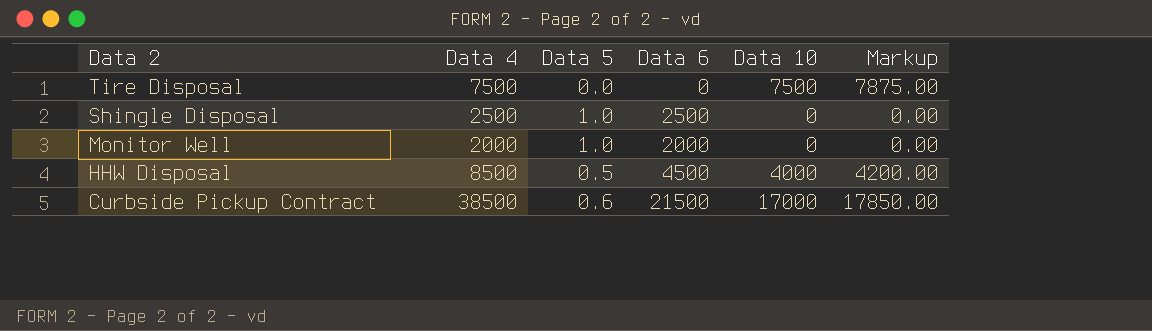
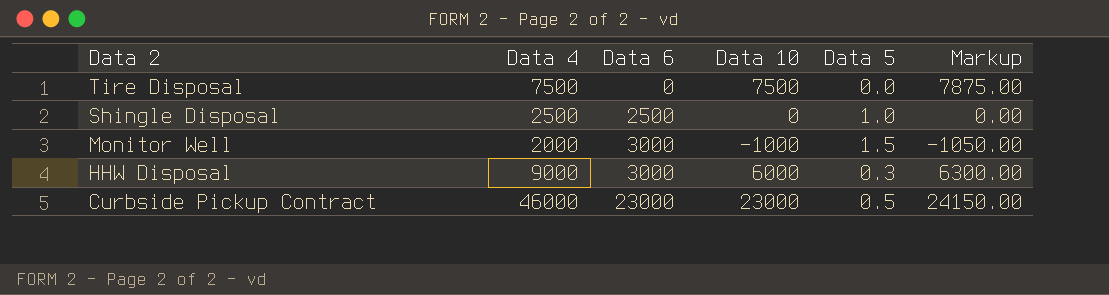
column Data 5 | position: 3 -> 5
Monitor Well | Data 6: 2000 -> 3000
Monitor Well | Data 10: 0 -> -1000
Monitor Well | Data 5: 1.0 -> 1.5
Monitor Well | Markup: 0.00 -> -1050.00
HHW Disposal | Data 4: 8500 -> 9000
HHW Disposal | Data 6: 4500 -> 3000
HHW Disposal | Data 10: 4000 -> 6000
HHW Disposal | Data 5: 0.5 -> 0.3
HHW Disposal | Markup: 4200.00 -> 6300.00
Curbside Pickup Contract | Data 4: 38500 -> 46000
Curbside Pickup Contract | Data 6: 21500 -> 23000
Curbside Pickup Contract | Data 10: 17000 -> 23000
Curbside Pickup Contract | Data 5: 0.6 -> 0.5
Curbside Pickup Contract | Markup: 17850.00 -> 24150.00

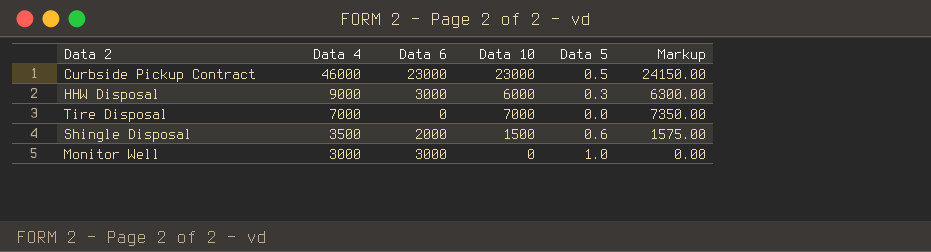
row order: Data 2 descending -> Data 4 descending
Tire Disposal | Data 4: 7500 -> 7000
Tire Disposal | Data 10: 7500 -> 7000
Tire Disposal | Markup: 7875.00 -> 7350.00
Shingle Disposal | Data 4: 2500 -> 3500
Shingle Disposal | Data 6: 2500 -> 2000
Shingle Disposal | Data 10: 0 -> 1500
Shingle Disposal | Data 5: 1.0 -> 0.6
Shingle Disposal | Markup: 0.00 -> 1575.00
Monitor Well | Data 4: 2000 -> 3000
Monitor Well | Data 10: -1000 -> 0
Monitor Well | Data 5: 1.5 -> 1.0
Monitor Well | Markup: -1050.00 -> 0.00

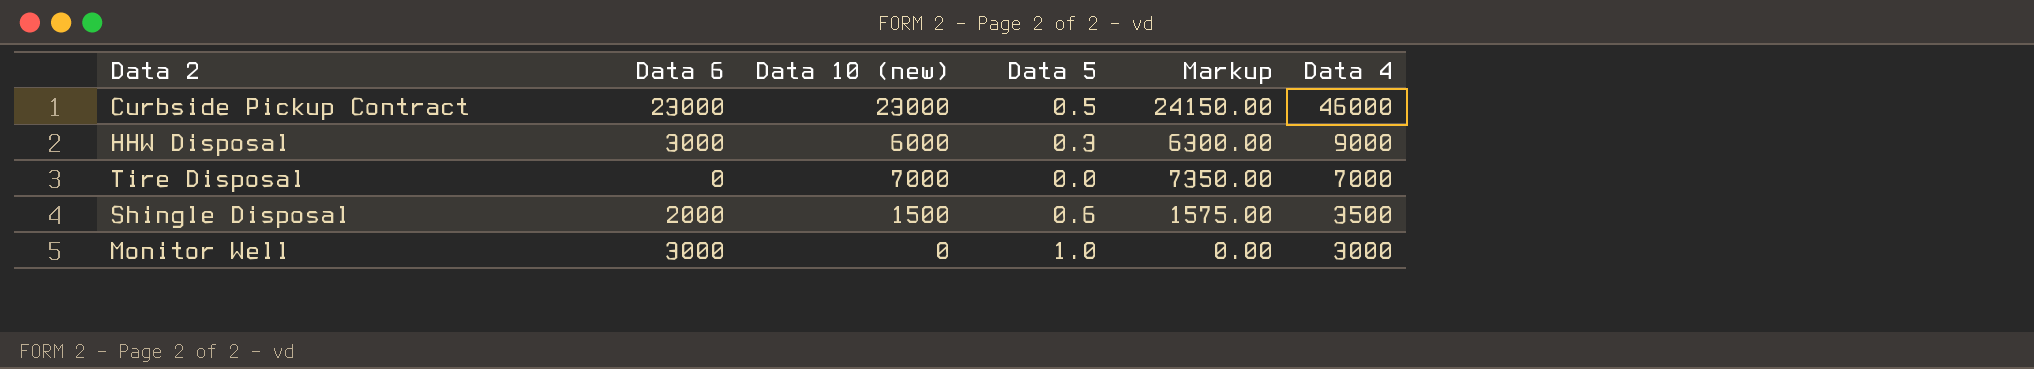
column name: Data 10 -> Data 10 (new)
column Data 4 | position: 2 -> 6

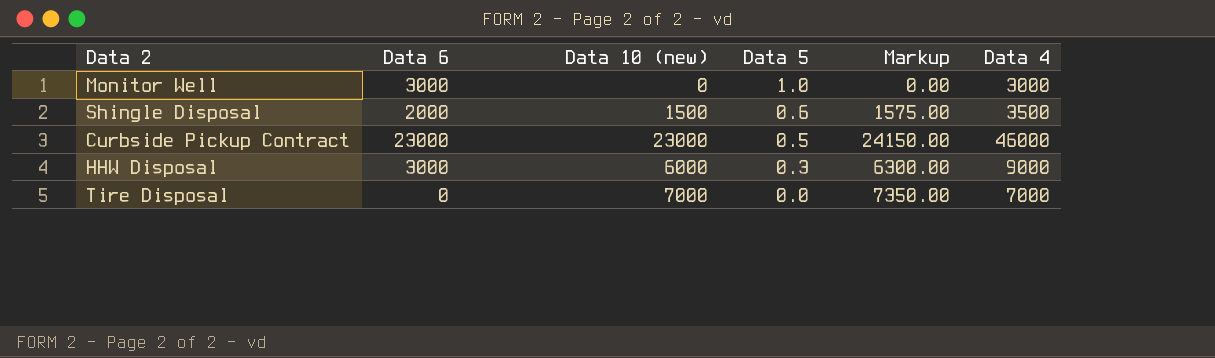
row order: Data 4 descending -> Data 5 descending

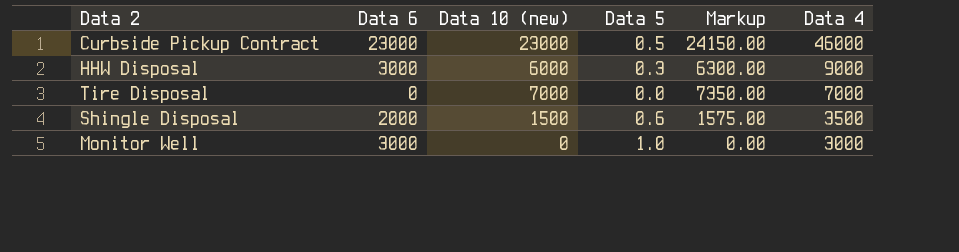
row order: Data 5 descending -> Data 4 descending

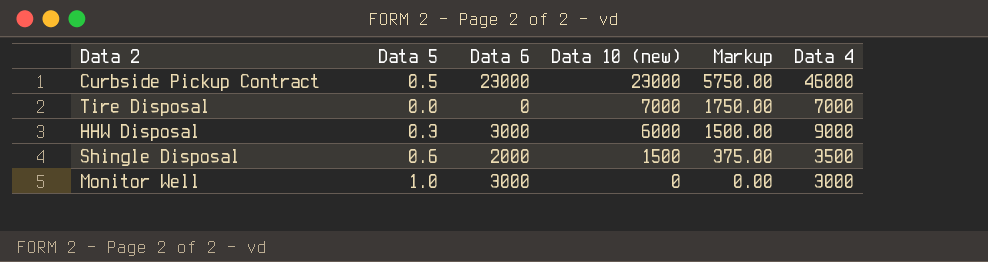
row order: Data 4 descending -> Data 10 (new) descending
column Data 5 | position: 4 -> 2
column Markup | formula: [Data 10 (new)] * 1.05 -> [Data 10 (new)] * 0.25

